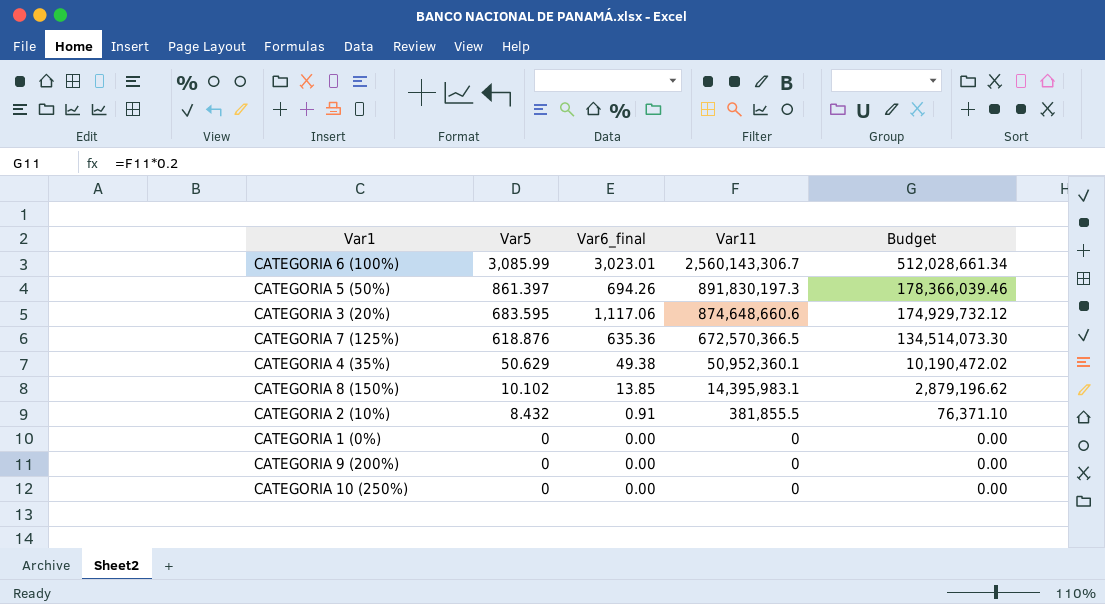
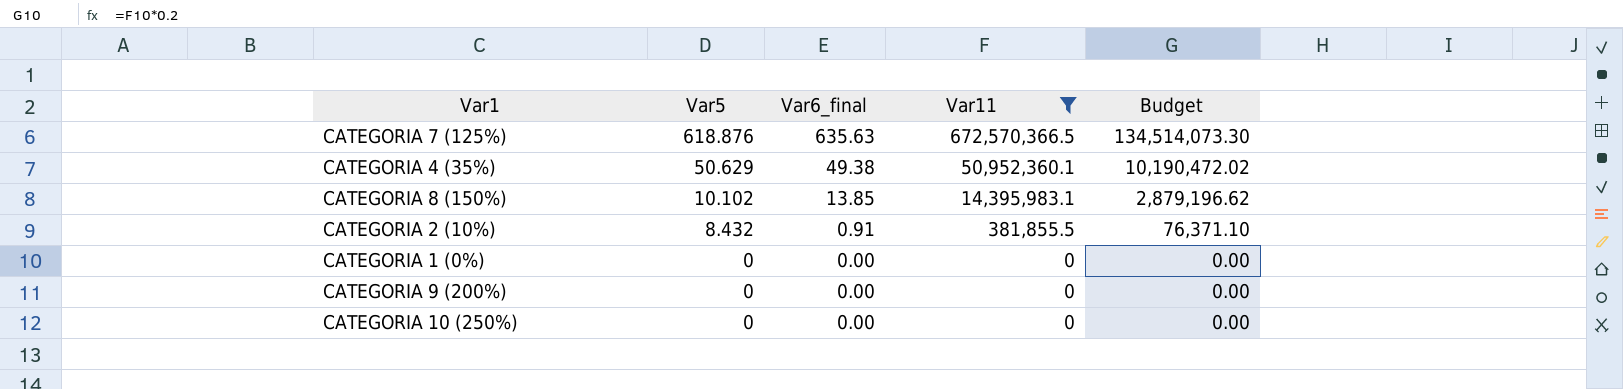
filter: none -> Var11 <= 672,570,366.5
CATEGORIA 7 (125%) | Var6_final: 635.36 -> 635.63

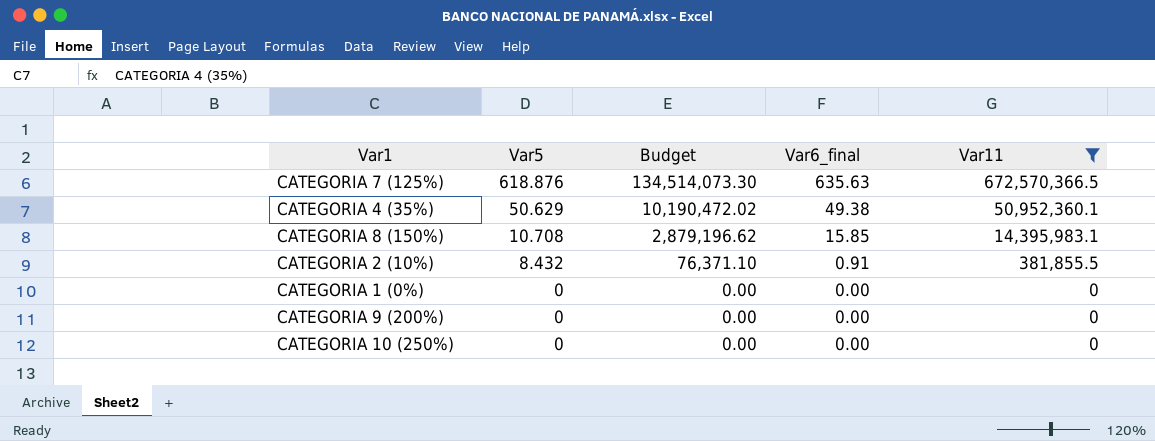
column Budget | position: 5 -> 3
CATEGORIA 8 (150%) | Var5: 10.102 -> 10.708
CATEGORIA 8 (150%) | Var6_final: 13.85 -> 15.85

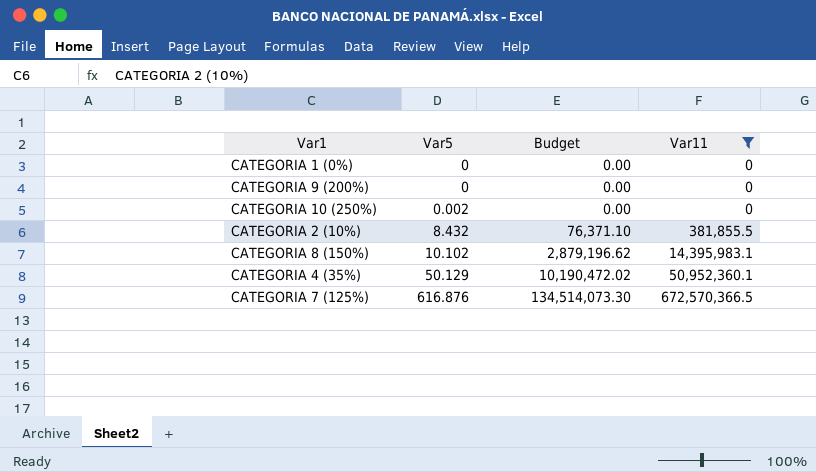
row order: Var5 descending -> Var5 ascending
column Var6_final | position: 4 -> none
CATEGORIA 10 (250%) | Var5: 0 -> 0.002
CATEGORIA 8 (150%) | Var5: 10.708 -> 10.102
CATEGORIA 4 (35%) | Var5: 50.629 -> 50.129
CATEGORIA 7 (125%) | Var5: 618.876 -> 616.876

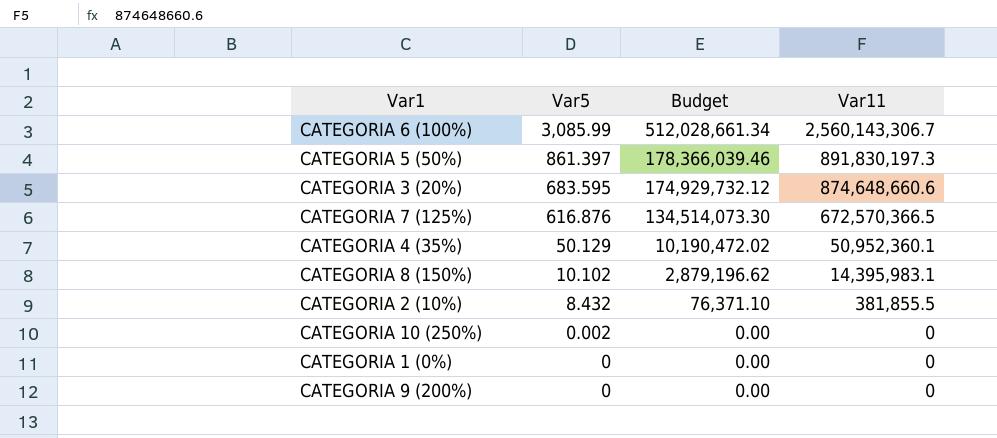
filter: Var11 <= 672,570,366.5 -> none
row order: Var5 ascending -> Var5 descending

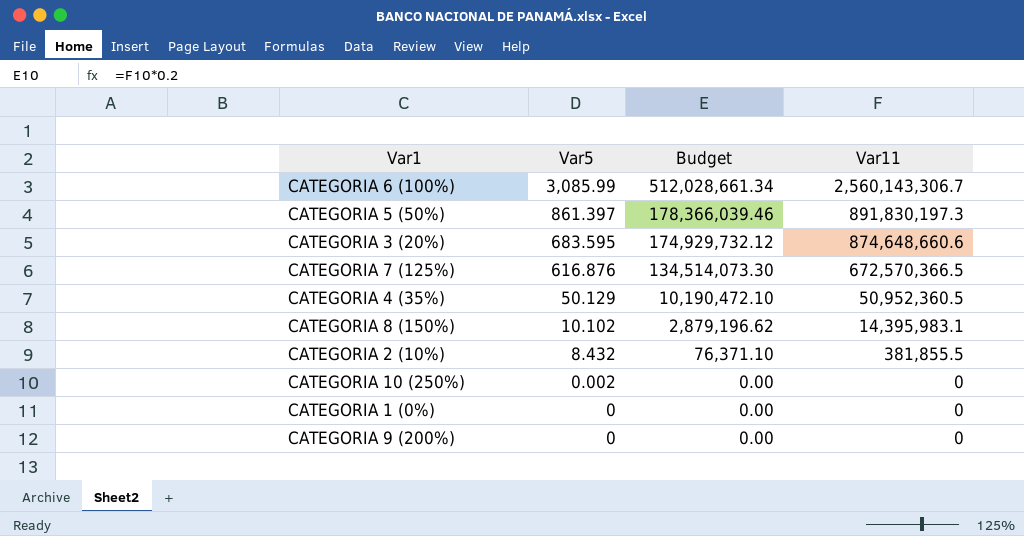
CATEGORIA 4 (35%) | Budget: 10,190,472.02 -> 10,190,472.10
CATEGORIA 4 (35%) | Var11: 50,952,360.1 -> 50,952,360.5

